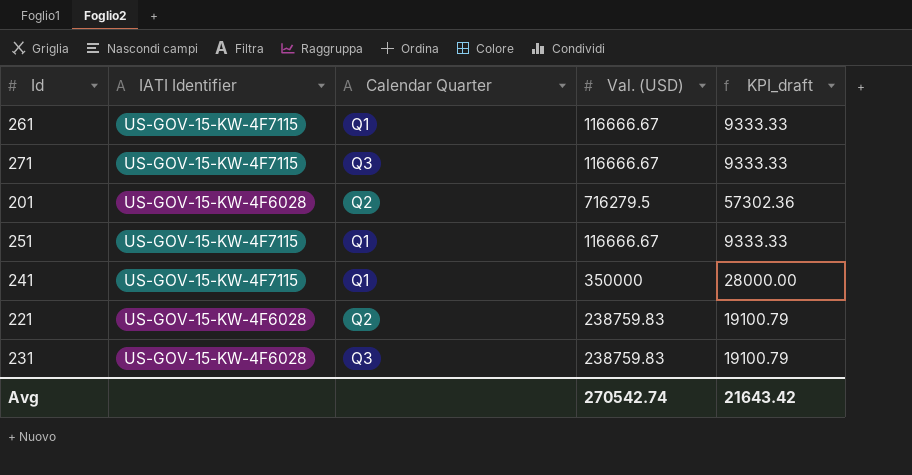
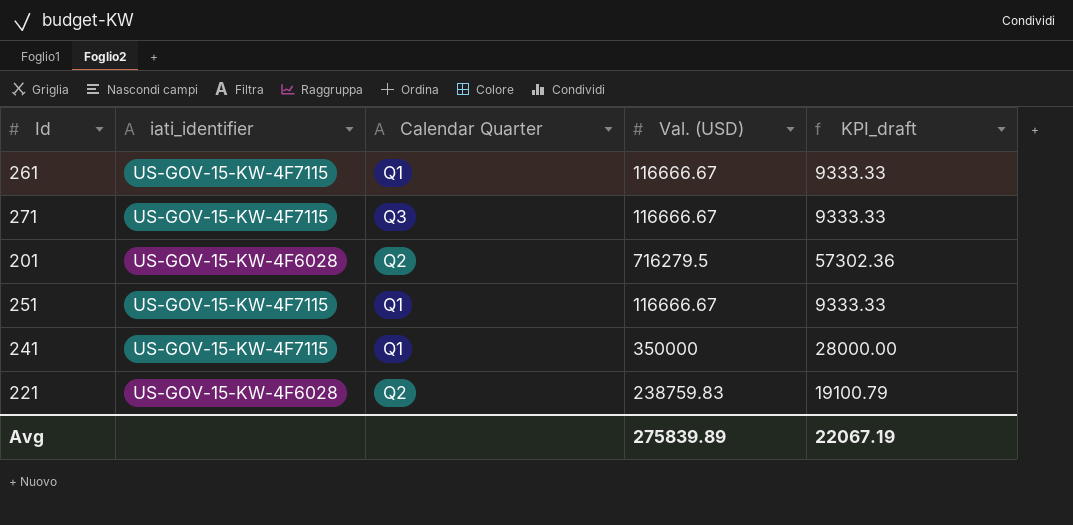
column name: IATI Identifier -> iati_identifier
row 231: US-GOV-15-KW-4F6028 | Q3 | 238759.83 | 19100.79 -> none
Avg | Val. (USD): 270542.74 -> 275839.89
Avg | KPI_draft: 21643.42 -> 22067.19

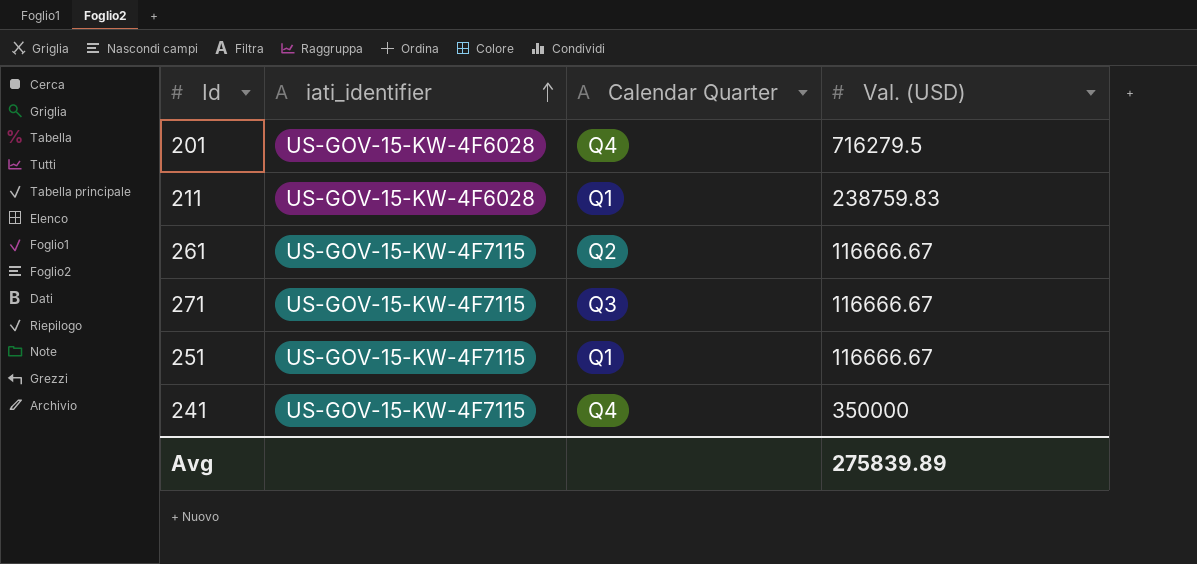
row order: none -> iati_identifier ascending
column KPI_draft | formula: [Val. (USD)] * 0.08 -> none
row 221: US-GOV-15-KW-4F6028 | Q2 | 238759.83 | 19100.79 -> none
201 | Calendar Quarter: Q2 -> Q4
row 211: none -> US-GOV-15-KW-4F6028 | Q1 | 238759.83
261 | Calendar Quarter: Q1 -> Q2
241 | Calendar Quarter: Q1 -> Q4

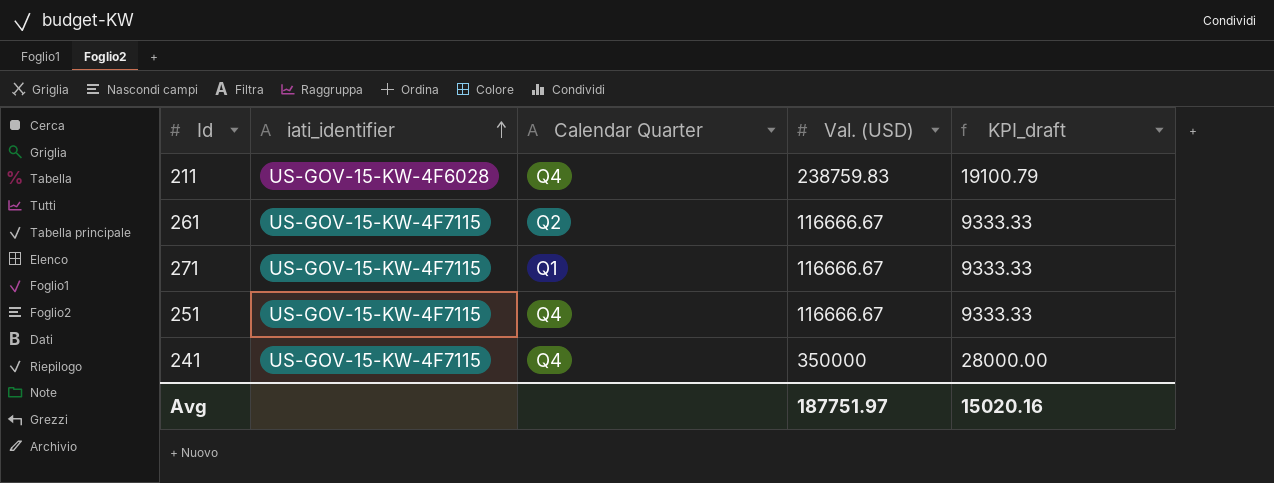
column KPI_draft | formula: none -> [Val. (USD)] * 0.08
row 201: US-GOV-15-KW-4F6028 | Q4 | 716279.5 -> none
211 | Calendar Quarter: Q1 -> Q4
271 | Calendar Quarter: Q3 -> Q1
251 | Calendar Quarter: Q1 -> Q4
Avg | Val. (USD): 275839.89 -> 187751.97

